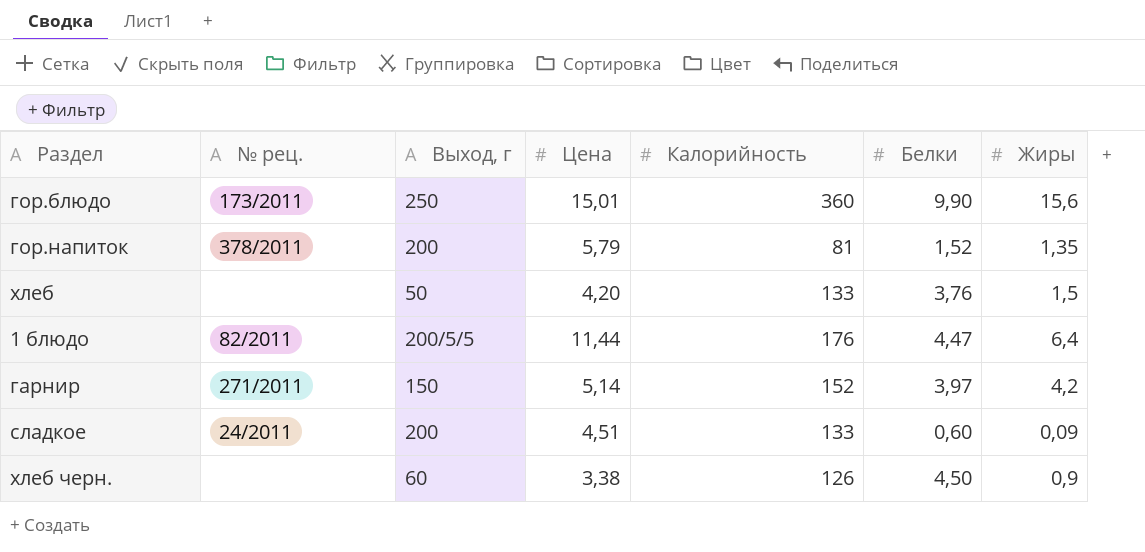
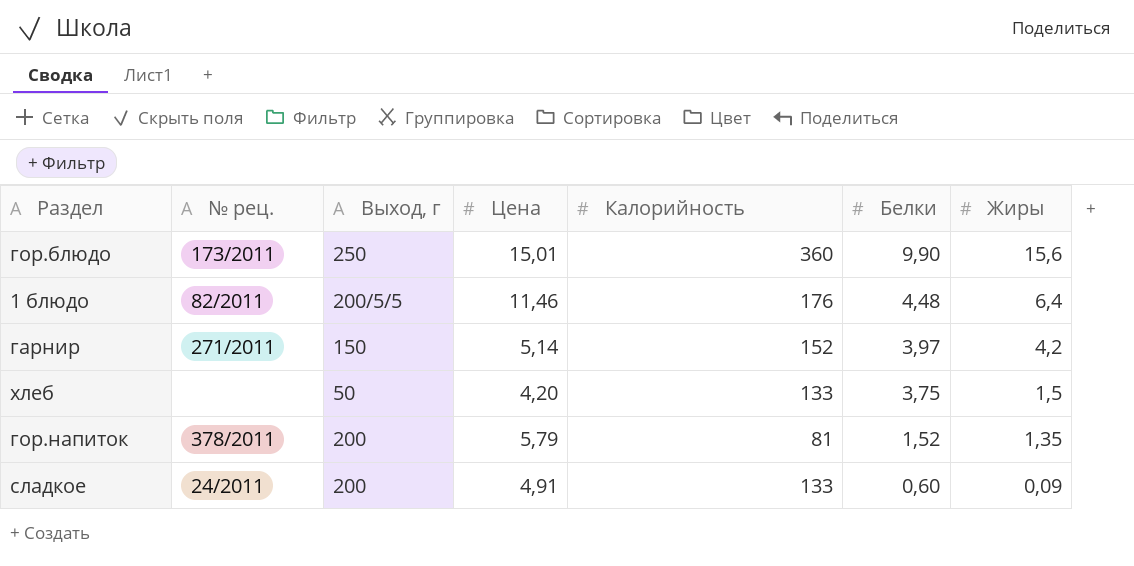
row order: none -> Белки descending
row хлеб черн.: none | 60 | 3,38 | 126 | 4,50 | 0,9 -> none
1 блюдо | Цена: 11,44 -> 11,46
1 блюдо | Белки: 4,47 -> 4,48
хлеб | Белки: 3,76 -> 3,75
сладкое | Цена: 4,51 -> 4,91

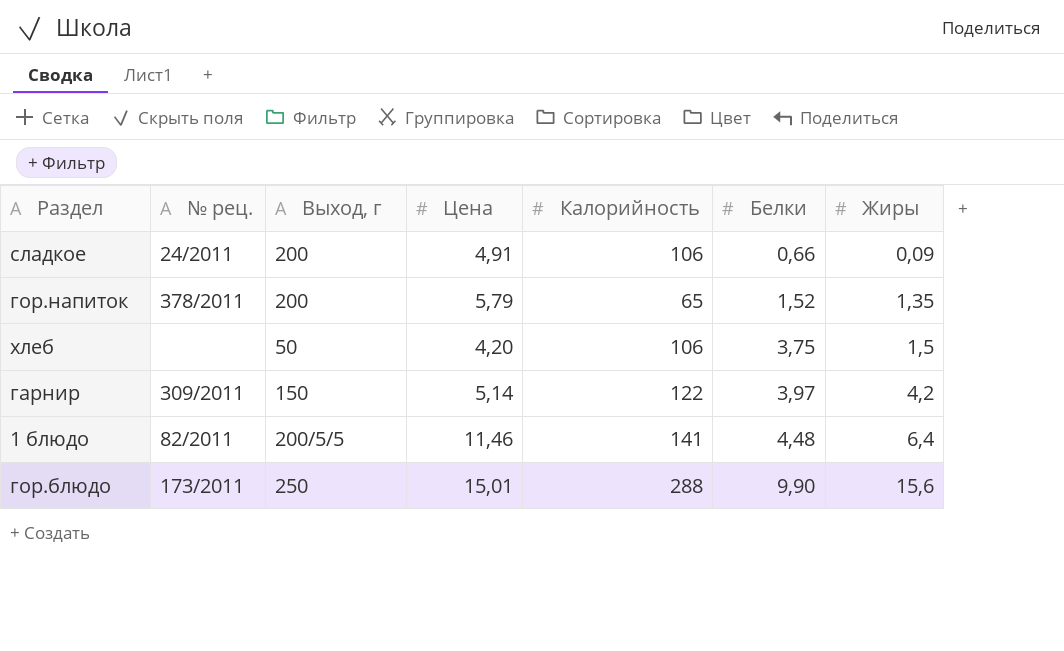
row order: Белки descending -> Белки ascending
сладкое | Калорийность: 133 -> 106
сладкое | Белки: 0,60 -> 0,66
гор.напиток | Калорийность: 81 -> 65
хлеб | Калорийность: 133 -> 106
гарнир | № рец.: 271/2011 -> 309/2011
гарнир | Калорийность: 152 -> 122
1 блюдо | Калорийность: 176 -> 141
гор.блюдо | Калорийность: 360 -> 288

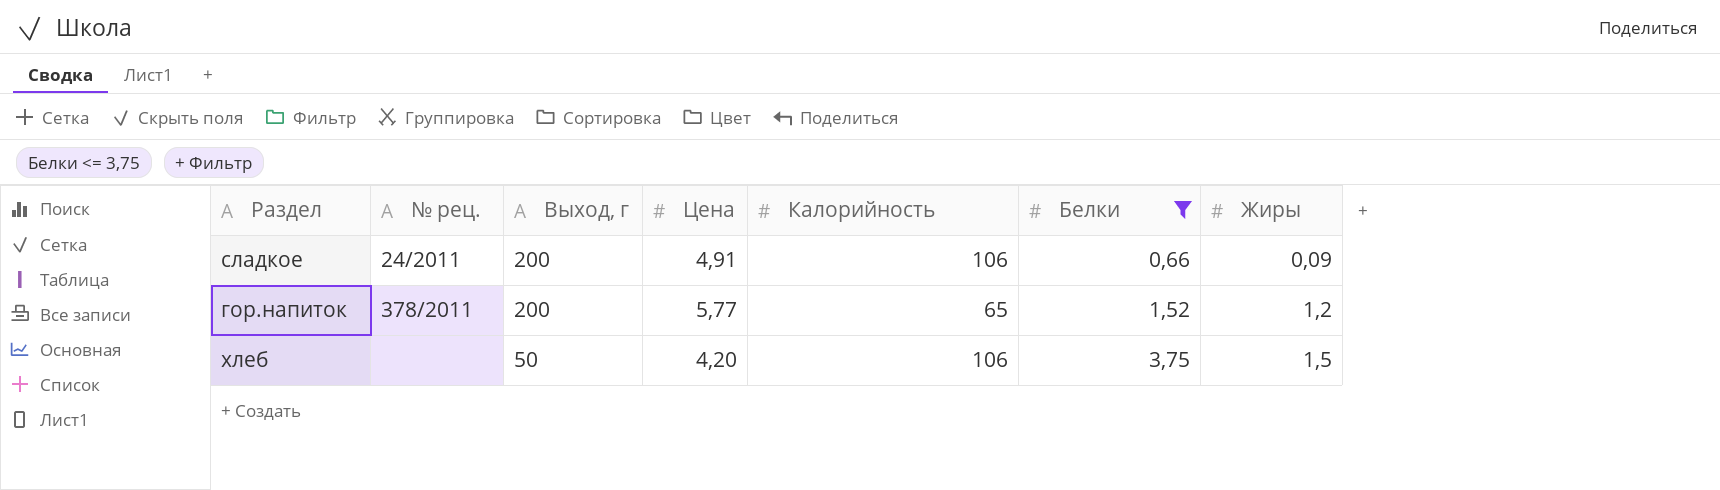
filter: none -> Белки <= 3,75
гор.напиток | Цена: 5,79 -> 5,77
гор.напиток | Жиры: 1,35 -> 1,2

